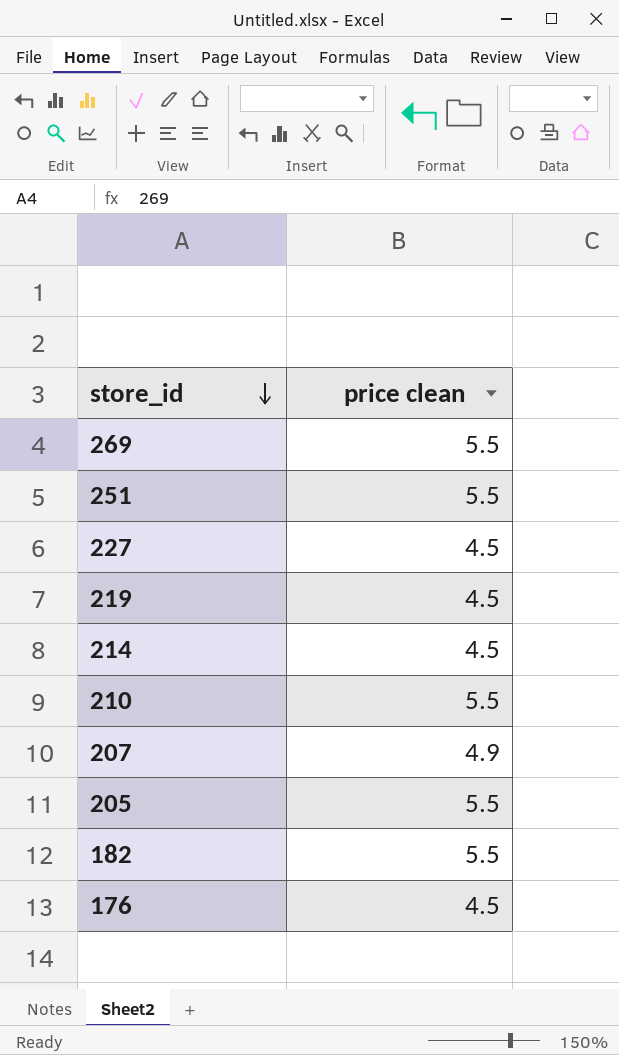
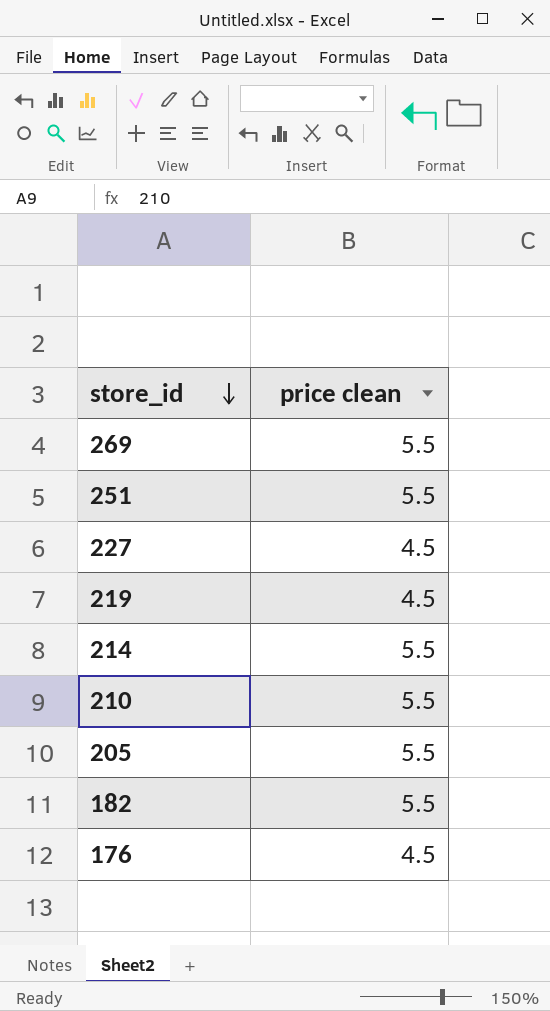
row 207: 4.9 -> none
214 | price clean: 4.5 -> 5.5

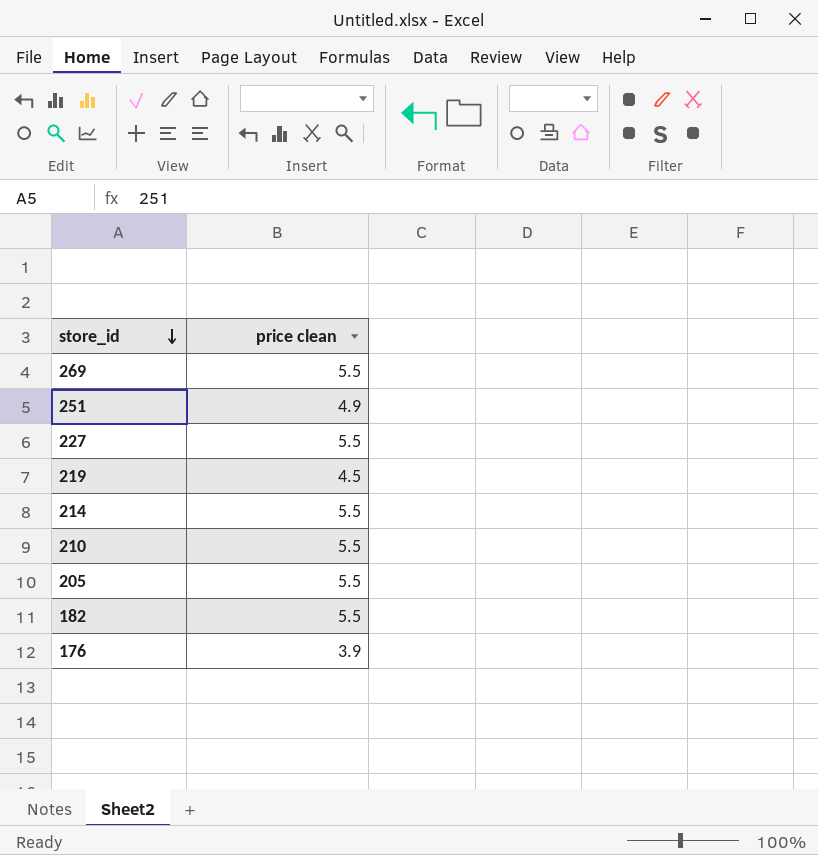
251 | price clean: 5.5 -> 4.9
227 | price clean: 4.5 -> 5.5
176 | price clean: 4.5 -> 3.9

